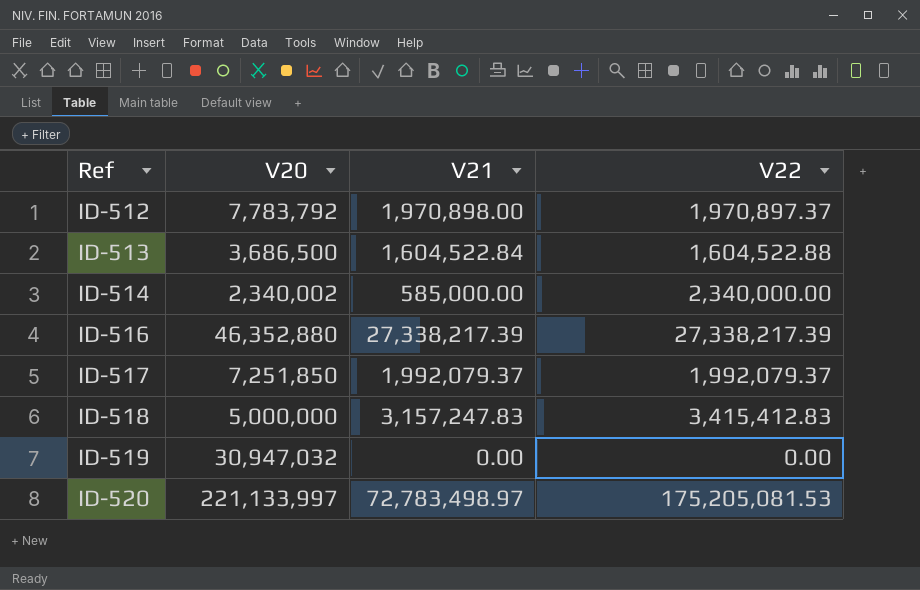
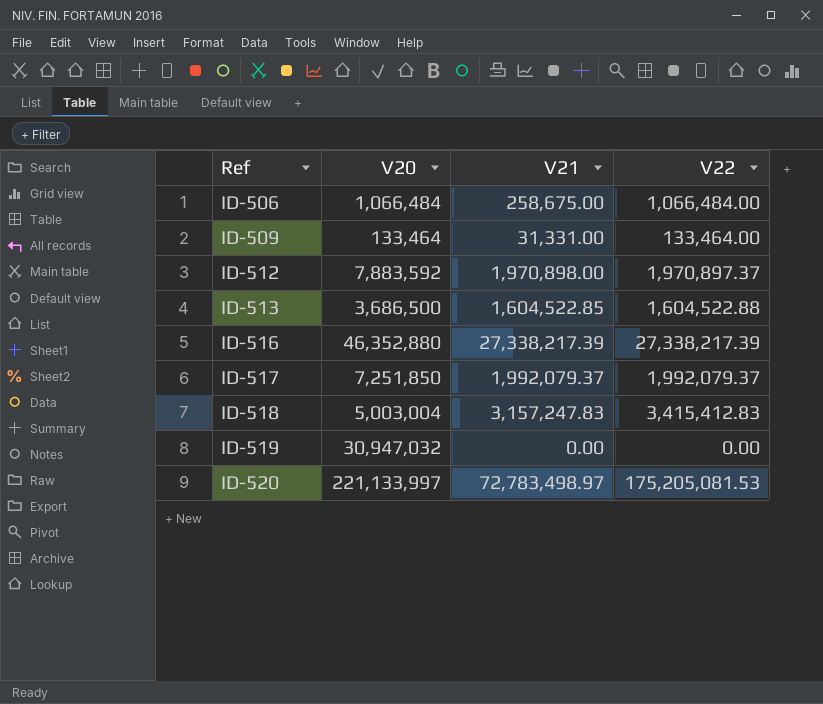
row ID-514: 2,340,002 | 585,000.00 | 2,340,000.00 -> none
row ID-506: none -> 1,066,484 | 258,675.00 | 1,066,484.00
row ID-509: none -> 133,464 | 31,331.00 | 133,464.00
ID-512 | V20: 7,783,792 -> 7,883,592
ID-513 | V21: 1,604,522.84 -> 1,604,522.85
ID-518 | V20: 5,000,000 -> 5,003,004

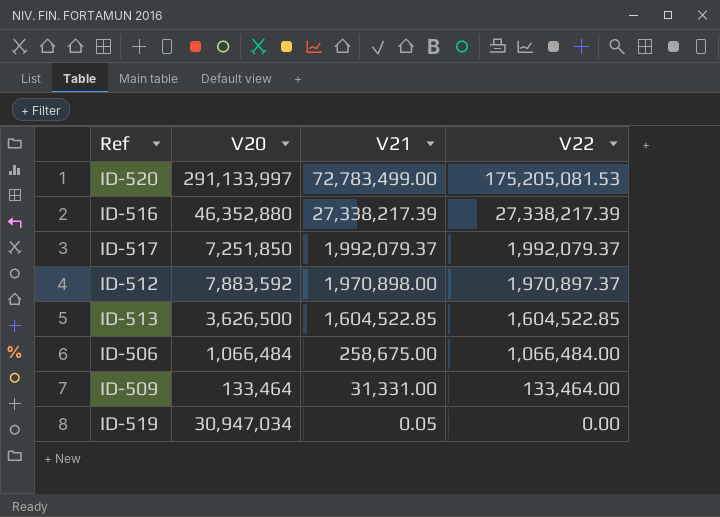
row order: Ref ascending -> V21 descending
row ID-518: 5,003,004 | 3,157,247.83 | 3,415,412.83 -> none
ID-520 | V20: 221,133,997 -> 291,133,997
ID-520 | V21: 72,783,498.97 -> 72,783,499.00
ID-513 | V20: 3,686,500 -> 3,626,500
ID-513 | V22: 1,604,522.88 -> 1,604,522.85
ID-519 | V20: 30,947,032 -> 30,947,034
ID-519 | V21: 0.00 -> 0.05

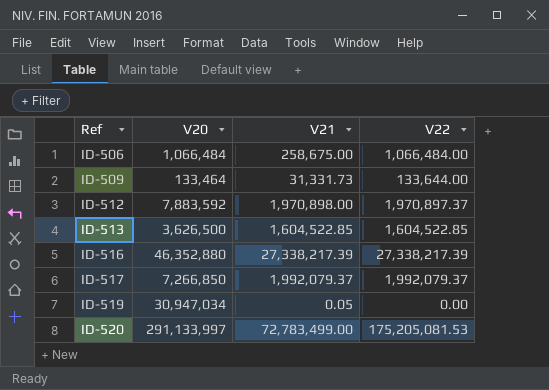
row order: V21 descending -> Ref ascending
ID-509 | V21: 31,331.00 -> 31,331.73
ID-509 | V22: 133,464.00 -> 133,644.00
ID-517 | V20: 7,251,850 -> 7,266,850

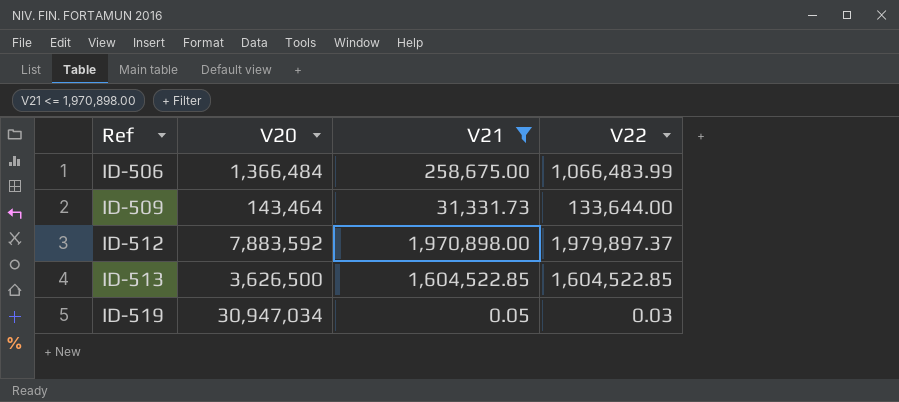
filter: none -> V21 <= 1,970,898.00
ID-506 | V20: 1,066,484 -> 1,366,484
ID-506 | V22: 1,066,484.00 -> 1,066,483.99
ID-509 | V20: 133,464 -> 143,464
ID-512 | V22: 1,970,897.37 -> 1,979,897.37
ID-519 | V22: 0.00 -> 0.03

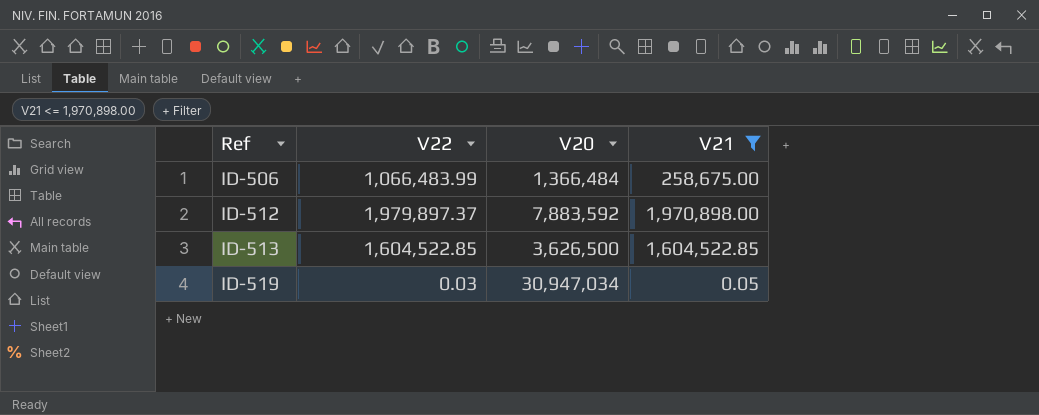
column V22 | position: 4 -> 2
row ID-509: 143,464 | 31,331.73 | 133,644.00 -> none

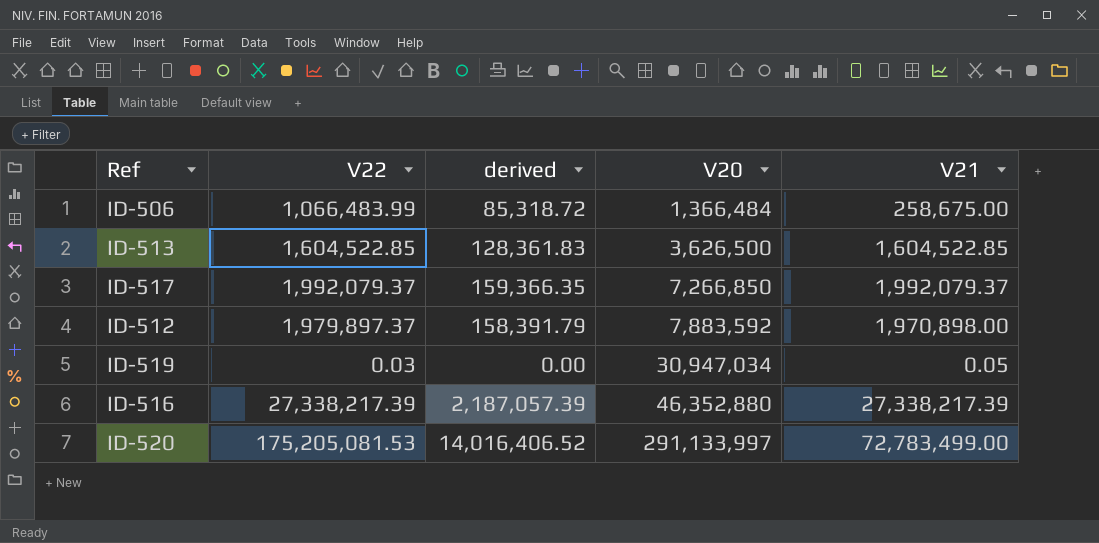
filter: V21 <= 1,970,898.00 -> none
row order: Ref ascending -> V20 ascending
column derived | formula: none -> [V22] * 0.08

